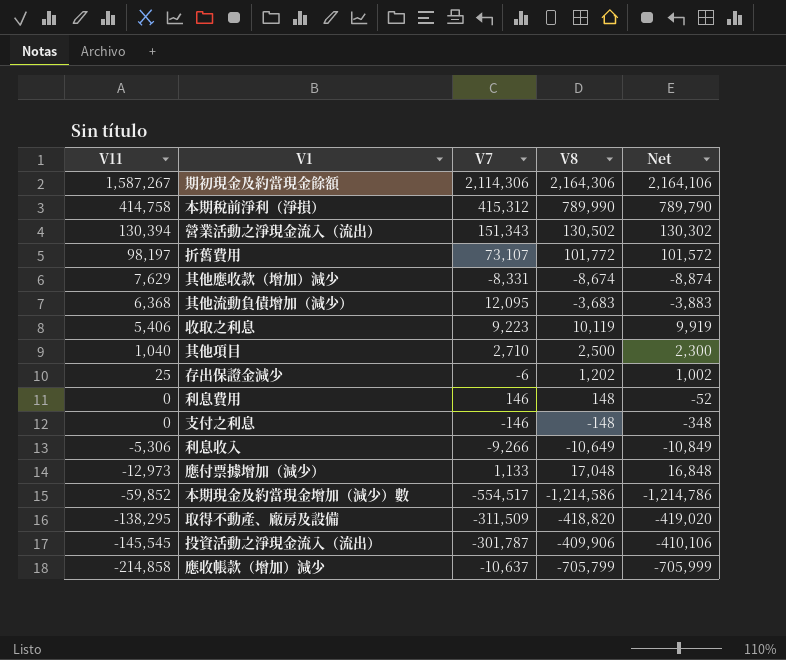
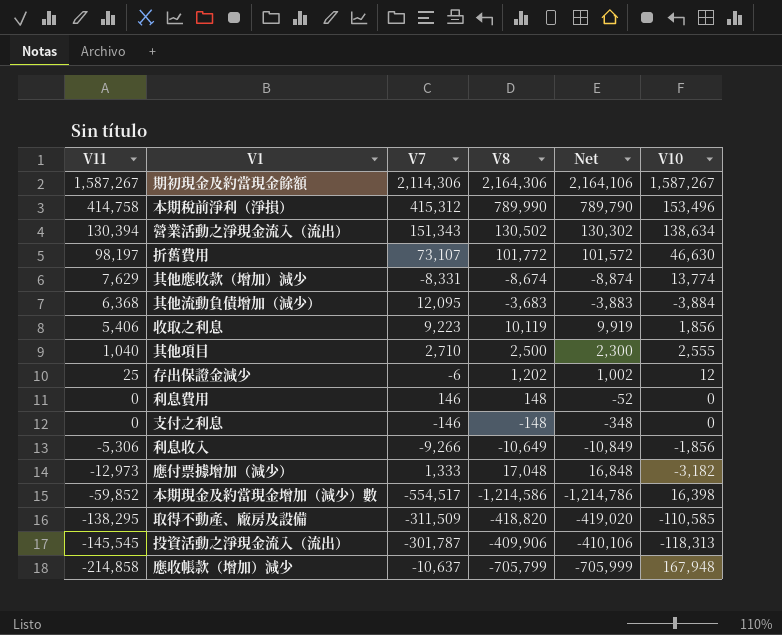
column V10 | position: none -> 6
應付票據增加（減少） | V7: 1,133 -> 1,333

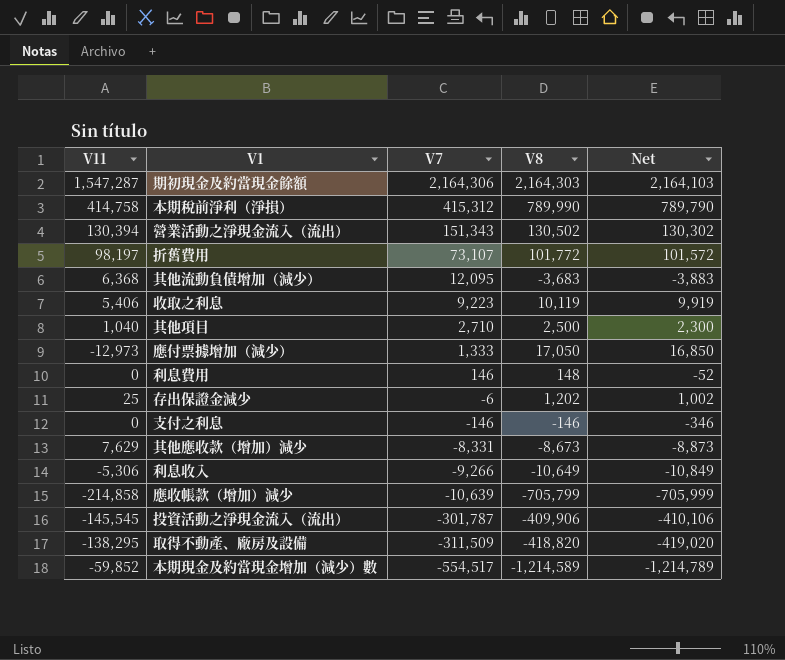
row order: V11 descending -> V7 descending
column V10 | position: 6 -> none
期初現金及約當現金餘額 | V11: 1,587,267 -> 1,547,287
期初現金及約當現金餘額 | V7: 2,114,306 -> 2,164,306
期初現金及約當現金餘額 | V8: 2,164,306 -> 2,164,303
期初現金及約當現金餘額 | Net: 2,164,106 -> 2,164,103
應付票據增加（減少） | V8: 17,048 -> 17,050
應付票據增加（減少） | Net: 16,848 -> 16,850
支付之利息 | V8: -148 -> -146
支付之利息 | Net: -348 -> -346
其他應收款（增加）減少 | V8: -8,674 -> -8,673
其他應收款（增加）減少 | Net: -8,874 -> -8,873
應收帳款（增加）減少 | V7: -10,637 -> -10,639
本期現金及約當現金增加（減少）數 | V8: -1,214,586 -> -1,214,589
本期現金及約當現金增加（減少）數 | Net: -1,214,786 -> -1,214,789

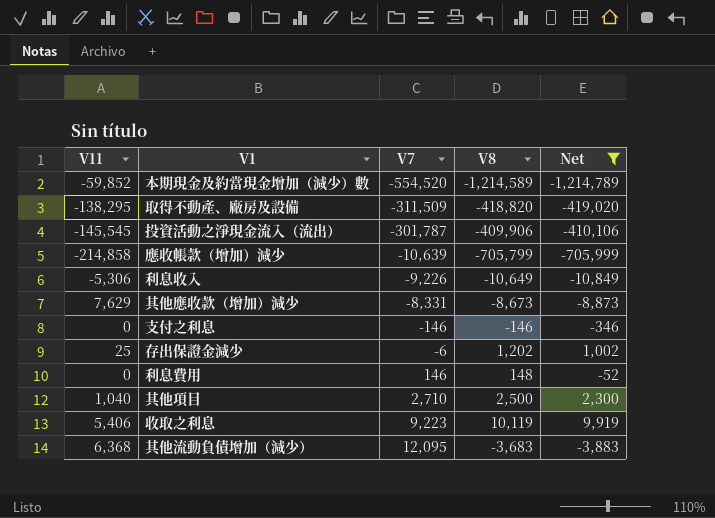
filter: none -> Net <= 9,919
row order: V7 descending -> V7 ascending
本期現金及約當現金增加（減少）數 | V7: -554,517 -> -554,520
利息收入 | V7: -9,266 -> -9,226

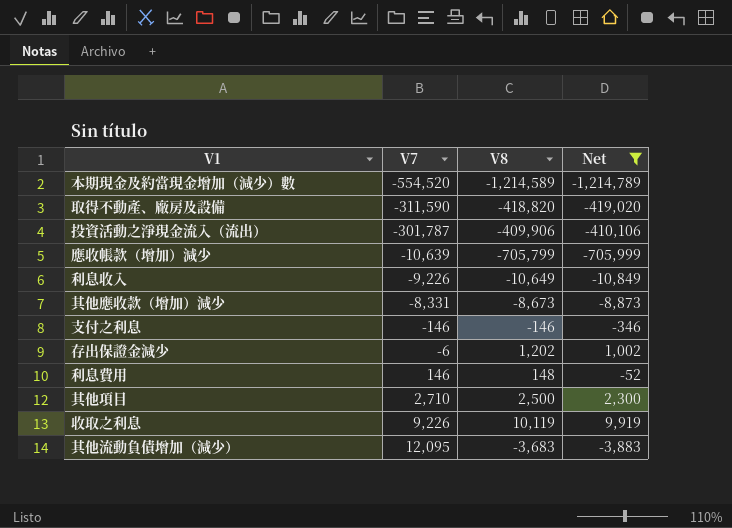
column V11 | position: 1 -> none
取得不動產、廠房及設備 | V7: -311,509 -> -311,590
收取之利息 | V7: 9,223 -> 9,226

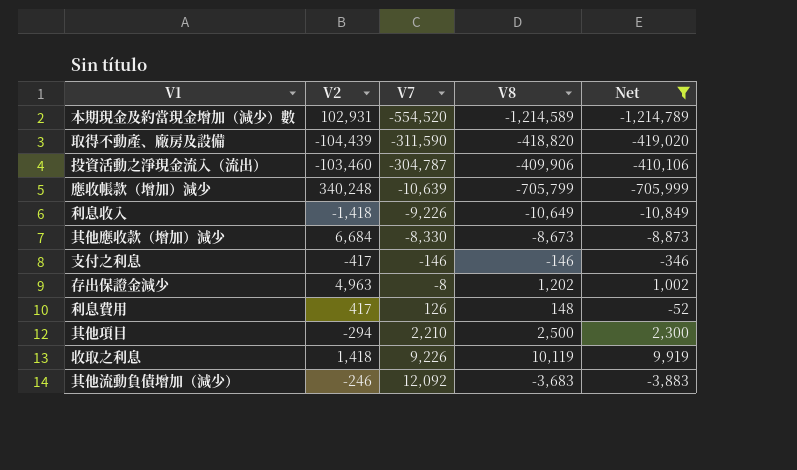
column V2 | position: none -> 2
投資活動之淨現金流入（流出） | V7: -301,787 -> -304,787
其他應收款（增加）減少 | V7: -8,331 -> -8,330
存出保證金減少 | V7: -6 -> -8
利息費用 | V7: 146 -> 126
其他項目 | V7: 2,710 -> 2,210
其他流動負債增加（減少） | V7: 12,095 -> 12,092

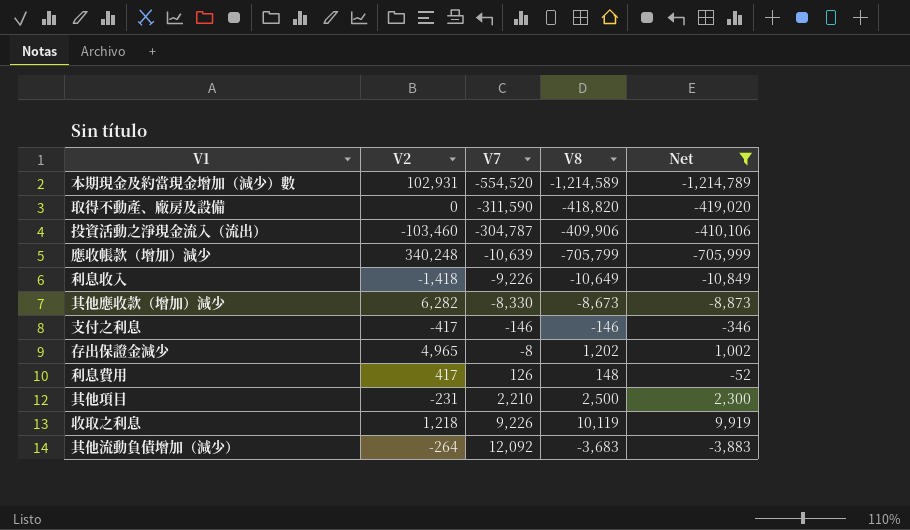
取得不動產、廠房及設備 | V2: -104,439 -> 0
其他應收款（增加）減少 | V2: 6,684 -> 6,282
存出保證金減少 | V2: 4,963 -> 4,965
其他項目 | V2: -294 -> -231
收取之利息 | V2: 1,418 -> 1,218
其他流動負債增加（減少） | V2: -246 -> -264

